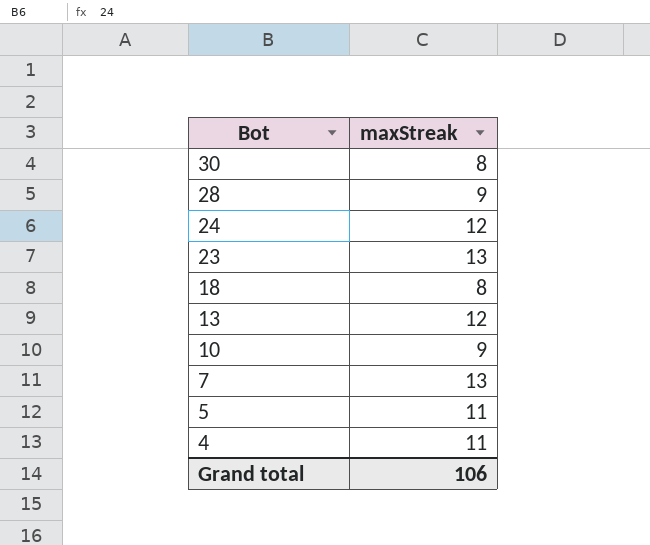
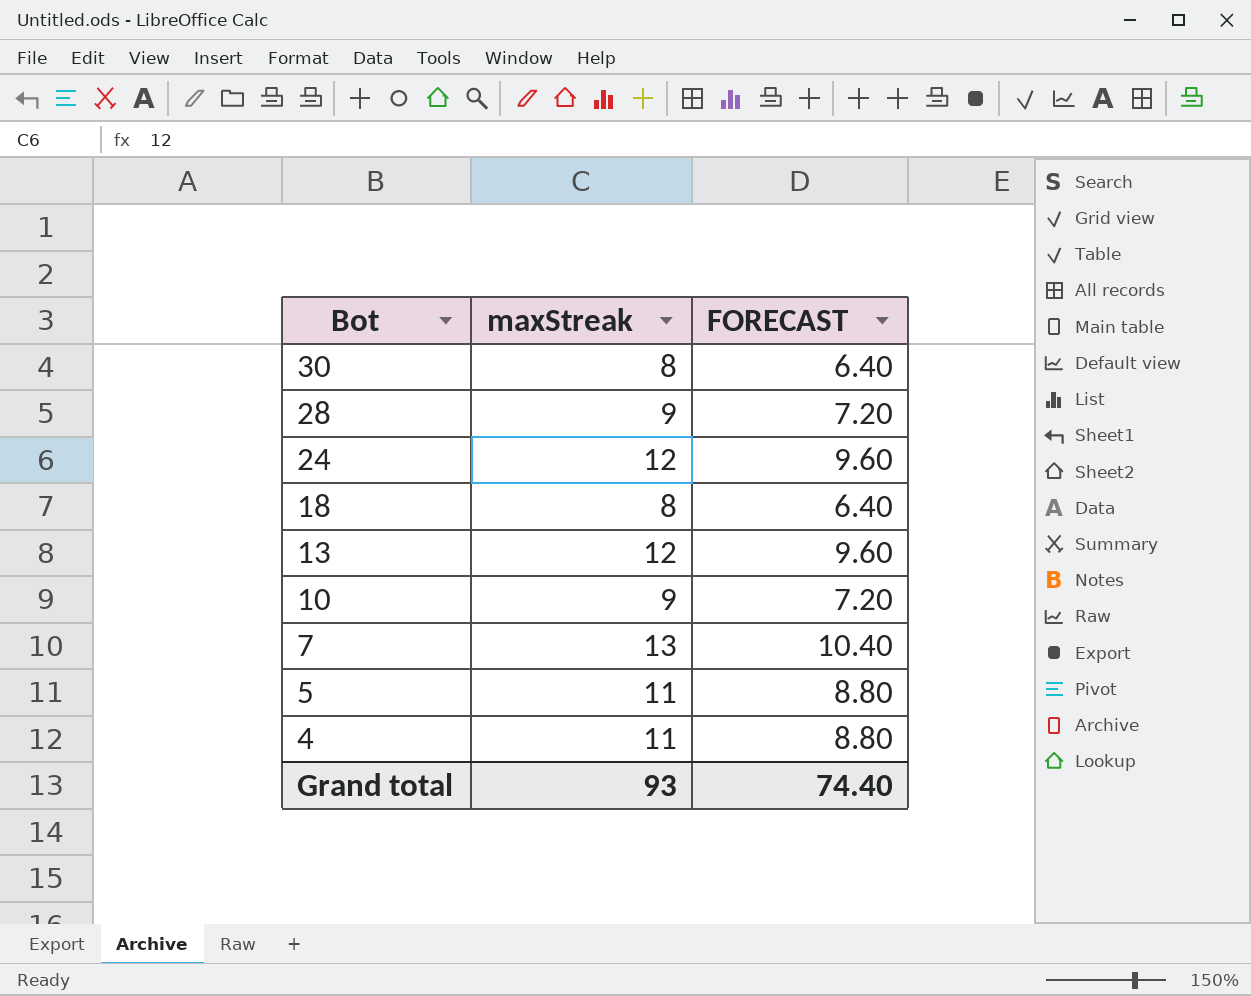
column FORECAST | formula: none -> [maxStreak] * 0.8
row 23: 13 -> none
Grand total | maxStreak: 106 -> 93

